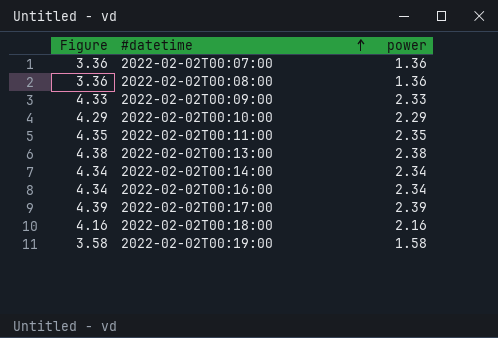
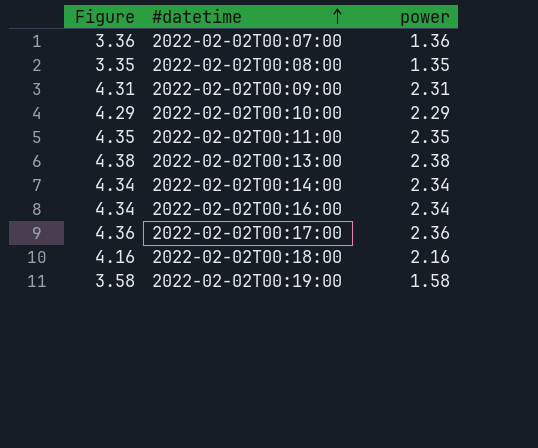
2022-02-02T00:08:00 | Figure: 3.36 -> 3.35
2022-02-02T00:08:00 | power: 1.36 -> 1.35
2022-02-02T00:09:00 | Figure: 4.33 -> 4.31
2022-02-02T00:09:00 | power: 2.33 -> 2.31
2022-02-02T00:17:00 | Figure: 4.39 -> 4.36
2022-02-02T00:17:00 | power: 2.39 -> 2.36

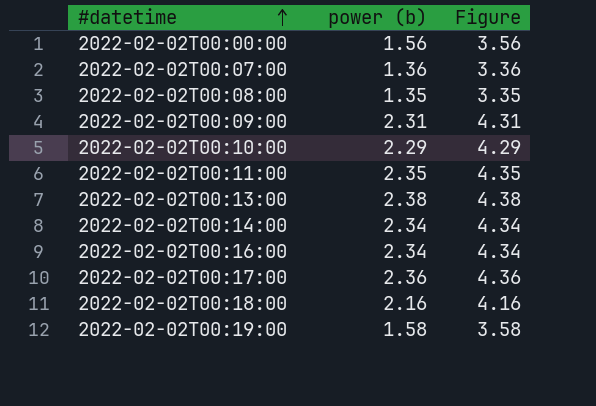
column name: power -> power (b)
column Figure | position: 1 -> 3
row 2022-02-02T00:00:00: none -> 1.56 | 3.56

